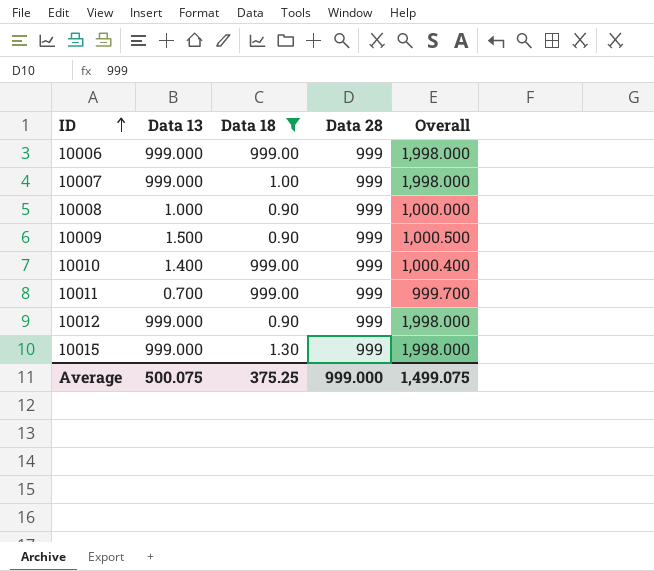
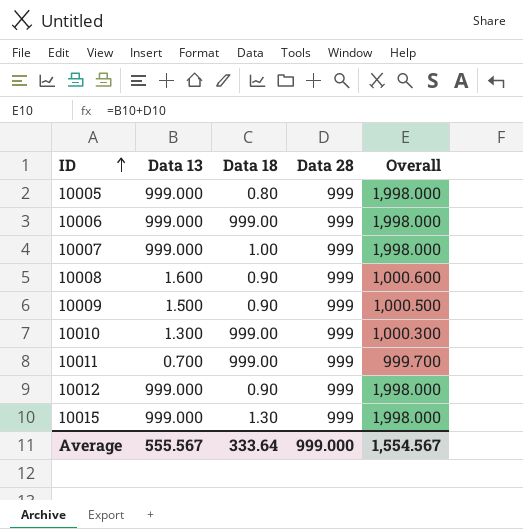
filter: Data 18 != 0.80 -> none
10008 | Data 13: 1.000 -> 1.600
10008 | Overall: 1,000.000 -> 1,000.600
10010 | Data 13: 1.400 -> 1.300
10010 | Overall: 1,000.400 -> 1,000.300
Average | Data 13: 500.075 -> 555.567
Average | Data 18: 375.25 -> 333.64
Average | Overall: 1,499.075 -> 1,554.567

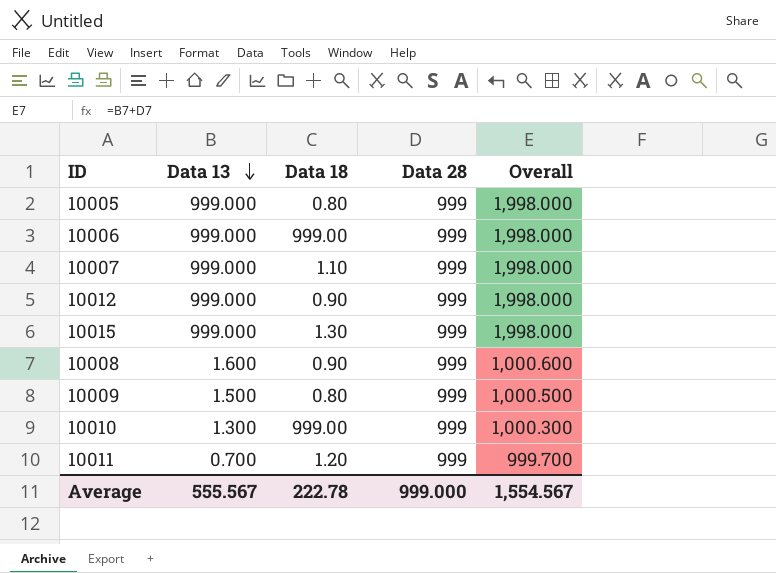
row order: ID ascending -> Data 13 descending
10007 | Data 18: 1.00 -> 1.10
10009 | Data 18: 0.90 -> 0.80
10011 | Data 18: 999.00 -> 1.20
Average | Data 18: 333.64 -> 222.78

